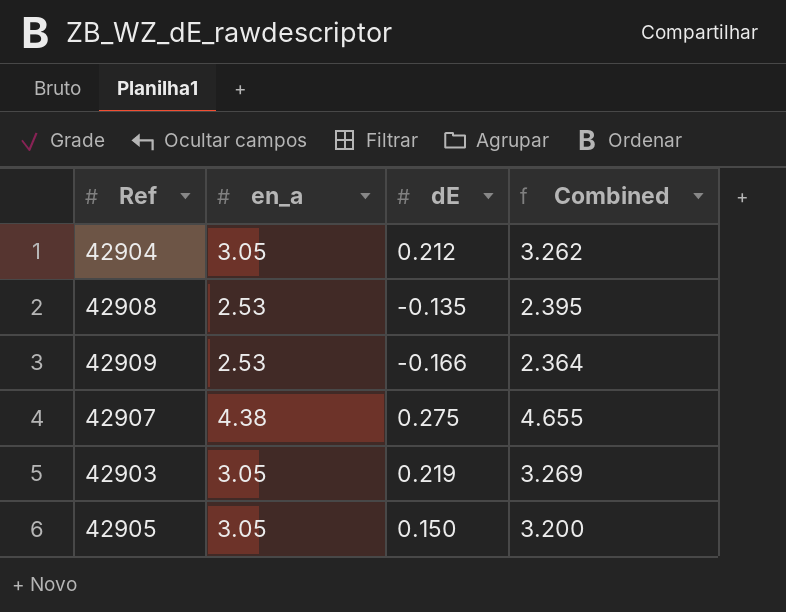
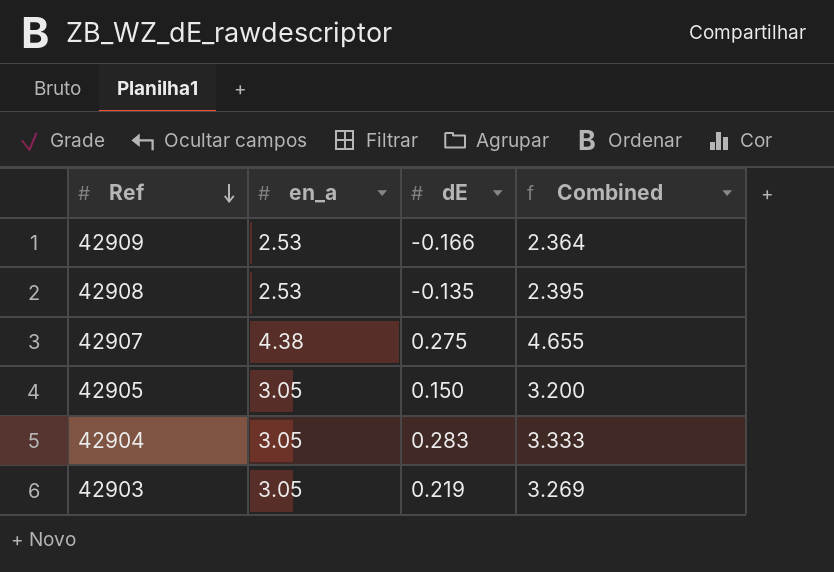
row order: none -> Ref descending
42904 | dE: 0.212 -> 0.283
42904 | Combined: 3.262 -> 3.333

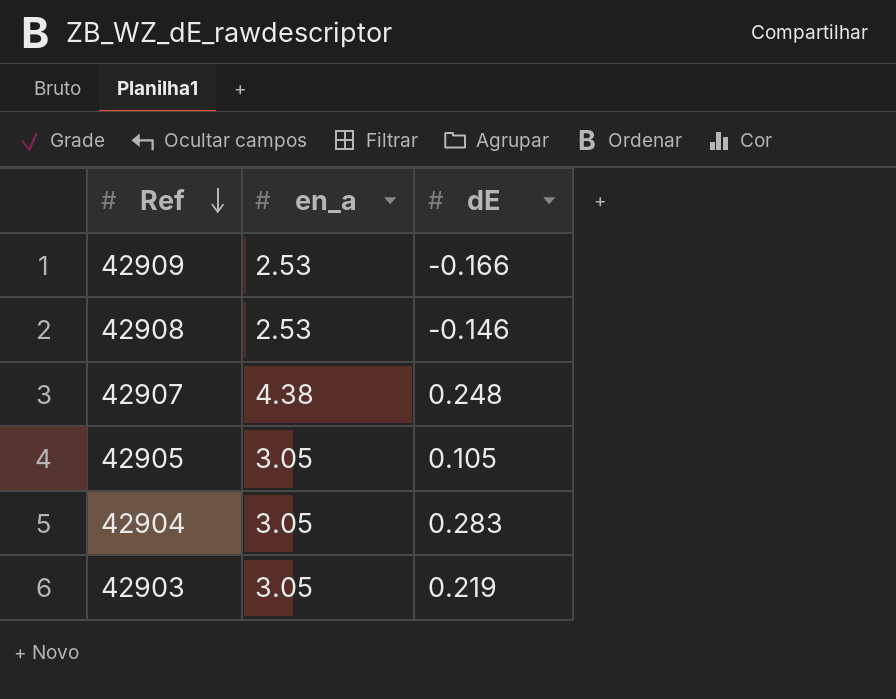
column Combined | formula: [en_a] + [dE] -> none
42908 | dE: -0.135 -> -0.146
42907 | dE: 0.275 -> 0.248
42905 | dE: 0.150 -> 0.105

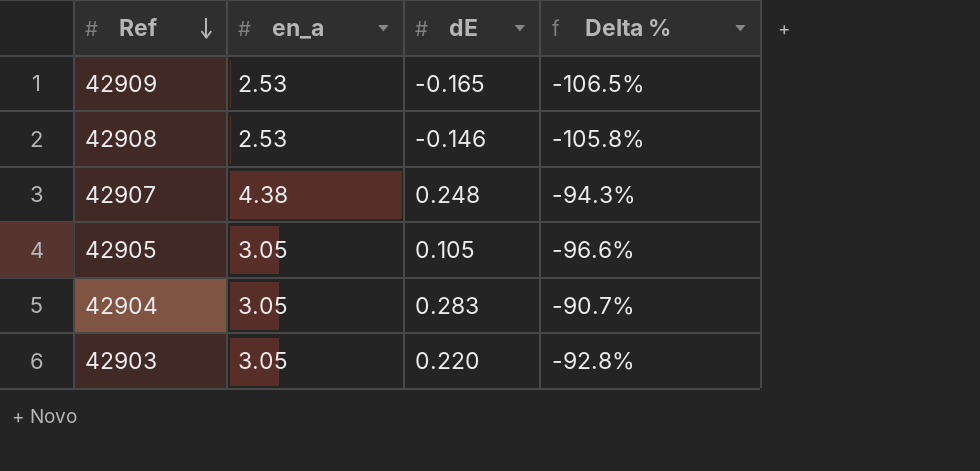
column Delta % | formula: none -> ([dE] - [en_a]) / [en_a]
42909 | dE: -0.166 -> -0.165
42903 | dE: 0.219 -> 0.220

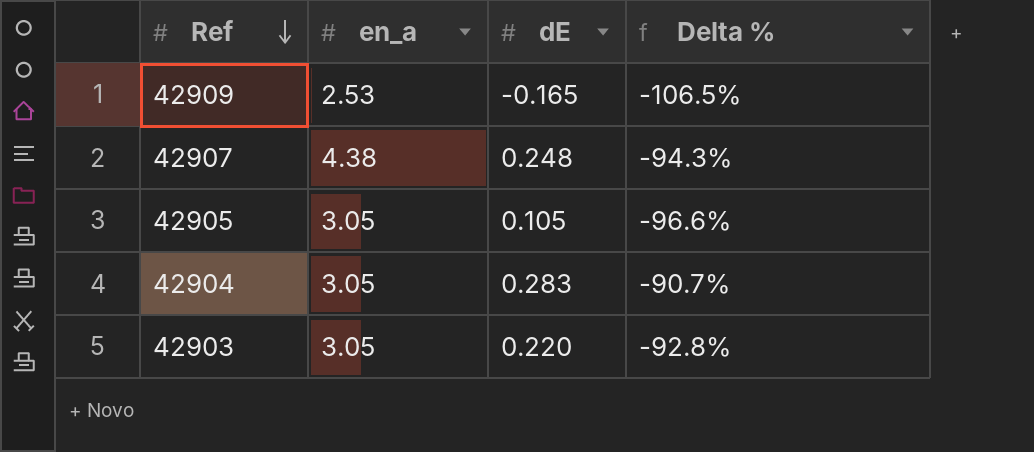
row 42908: 2.53 | -0.146 | -105.8% -> none

